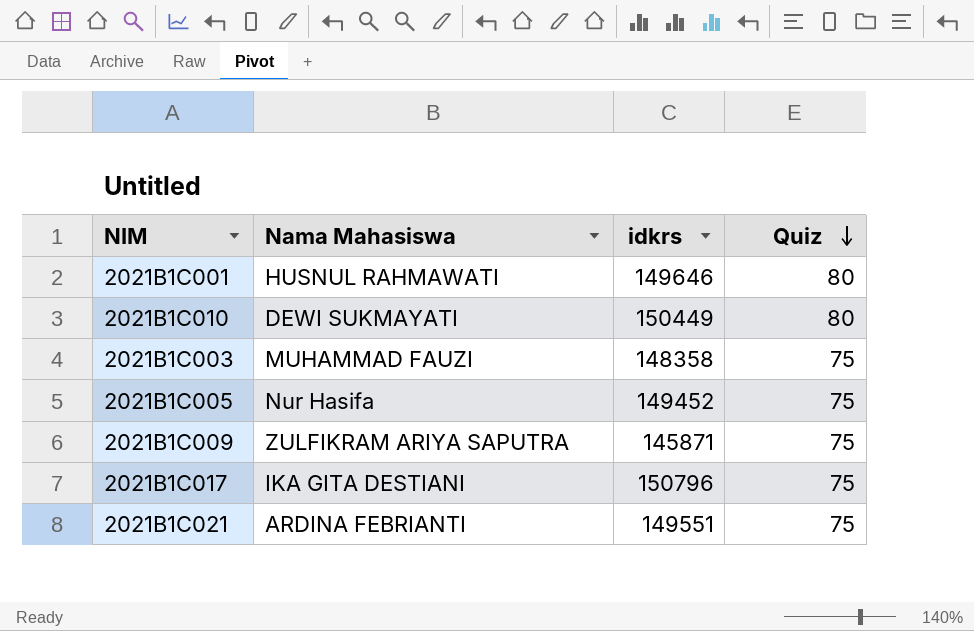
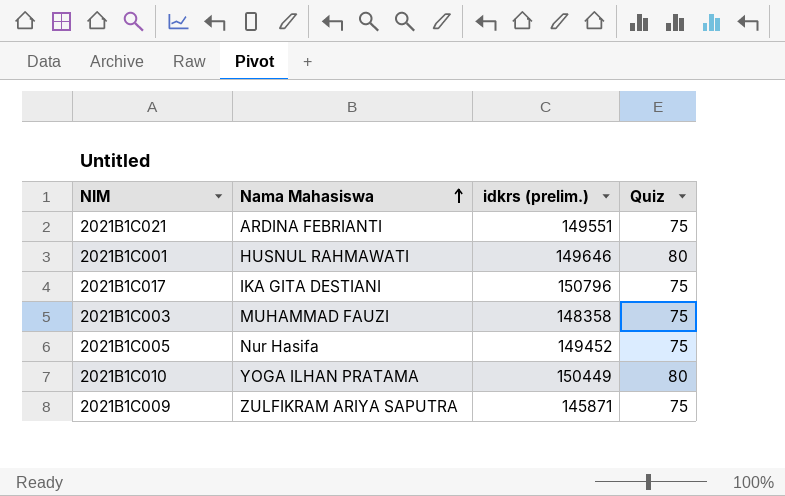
row order: Quiz descending -> Nama Mahasiswa ascending
column name: idkrs -> idkrs (prelim.)
2021B1C010 | Nama Mahasiswa: DEWI SUKMAYATI -> YOGA ILHAN PRATAMA

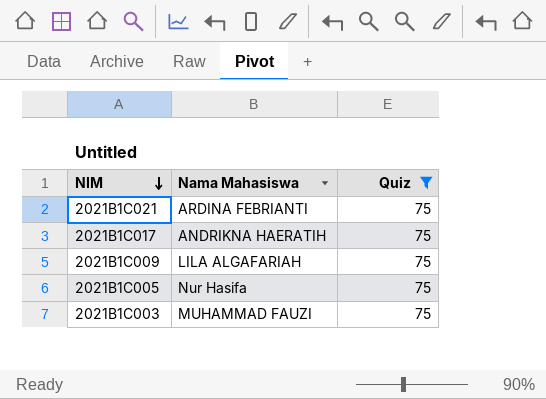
filter: none -> Quiz = 75
row order: Nama Mahasiswa ascending -> NIM descending
column idkrs (prelim.) | position: 3 -> none
2021B1C017 | Nama Mahasiswa: IKA GITA DESTIANI -> ANDRIKNA HAERATIH
2021B1C009 | Nama Mahasiswa: ZULFIKRAM ARIYA SAPUTRA -> LILA ALGAFARIAH

